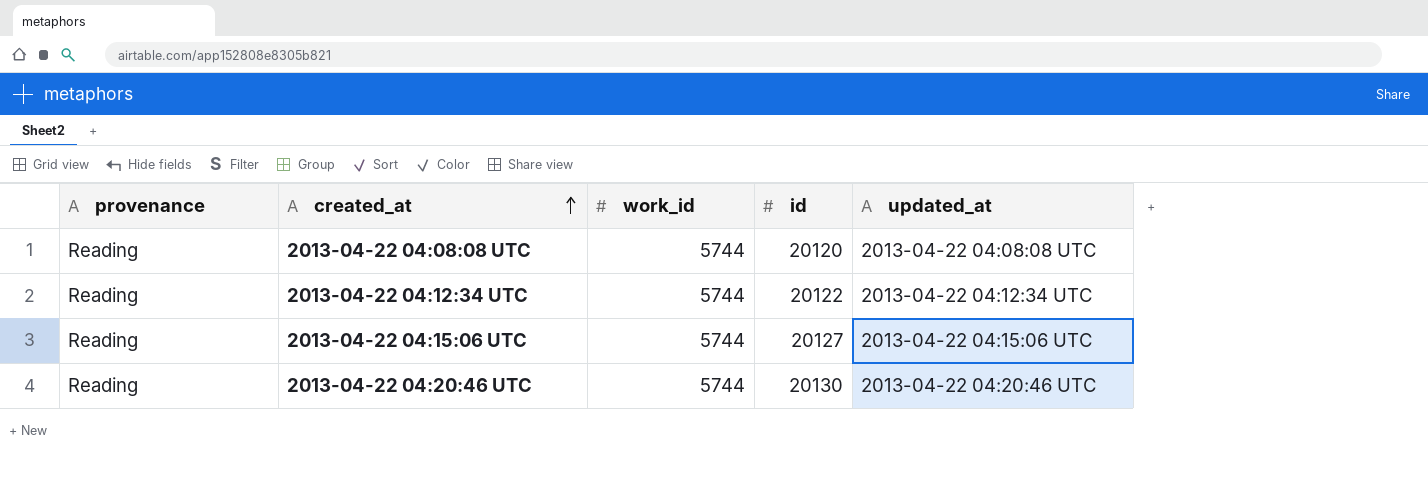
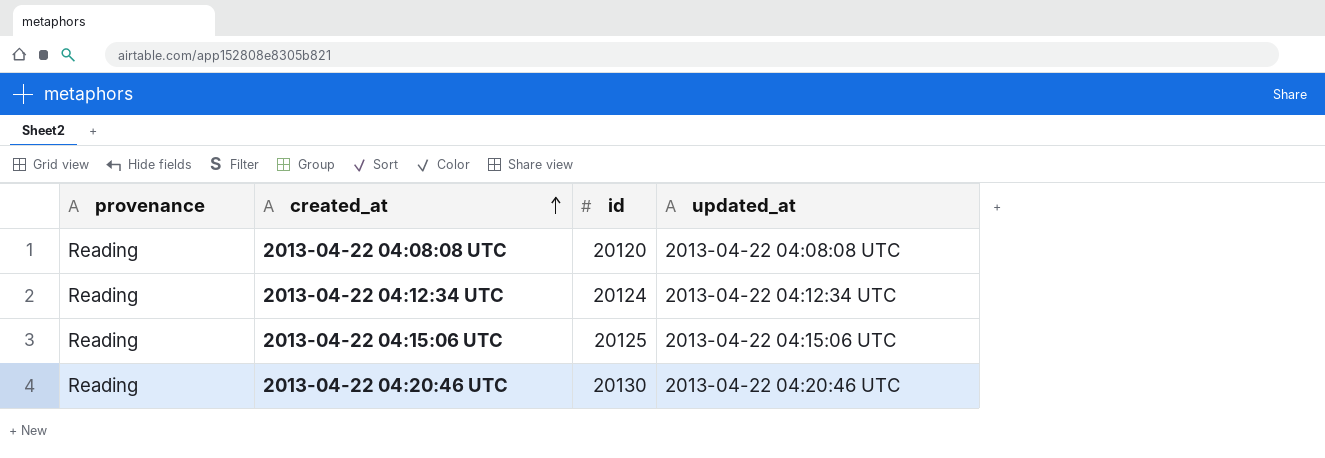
column work_id | position: 3 -> none
2013-04-22 04:12:34 UTC | id: 20122 -> 20124
2013-04-22 04:15:06 UTC | id: 20127 -> 20125

